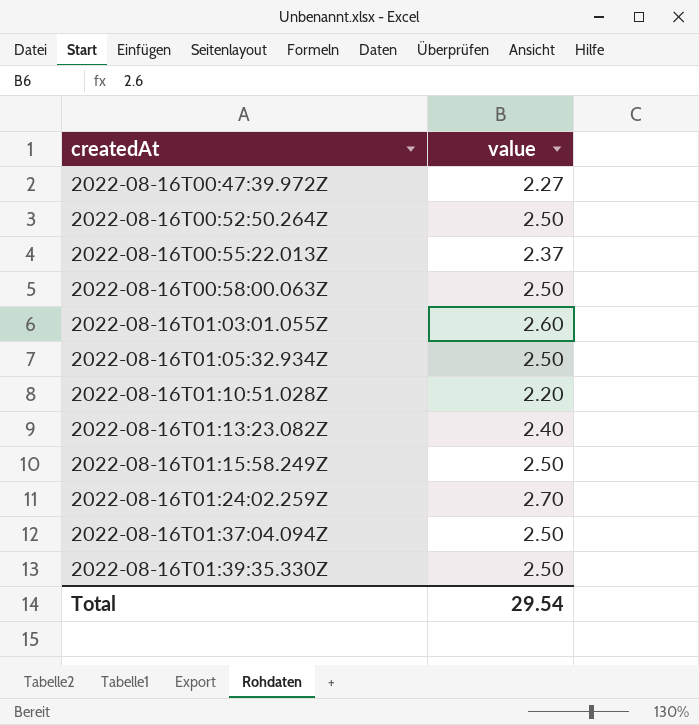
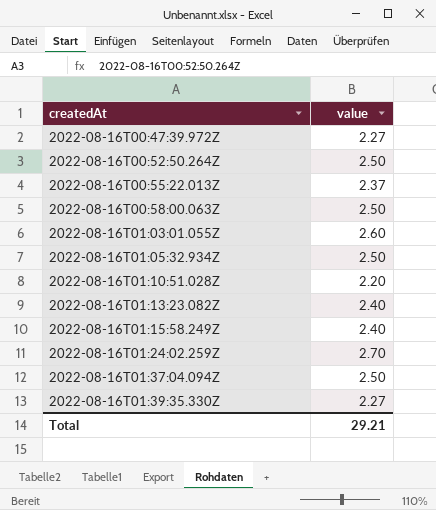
2022-08-16T01:15:58.249Z | value: 2.50 -> 2.40
2022-08-16T01:39:35.330Z | value: 2.50 -> 2.27
Total | value: 29.54 -> 29.21

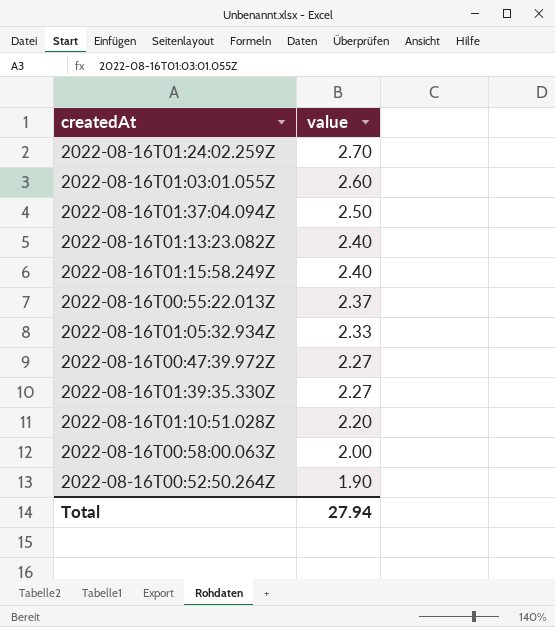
row order: createdAt ascending -> value descending
2022-08-16T01:05:32.934Z | value: 2.50 -> 2.33
2022-08-16T00:58:00.063Z | value: 2.50 -> 2.00
2022-08-16T00:52:50.264Z | value: 2.50 -> 1.90
Total | value: 29.21 -> 27.94

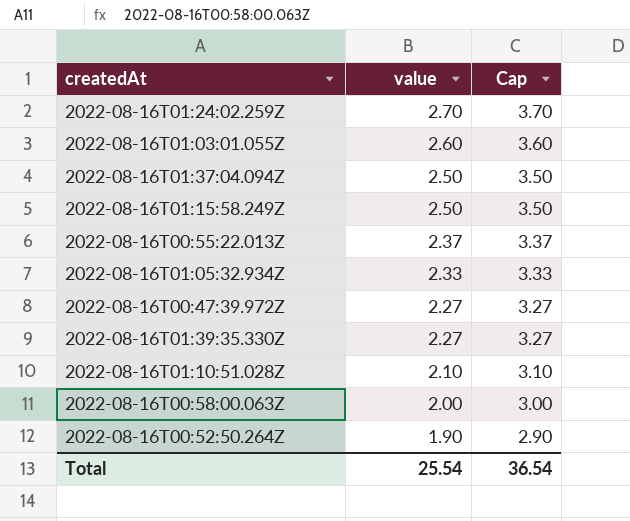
column Cap | formula: none -> [value] + 1
row 2022-08-16T01:13:23.082Z: 2.40 -> none
2022-08-16T01:15:58.249Z | value: 2.40 -> 2.50
2022-08-16T01:10:51.028Z | value: 2.20 -> 2.10
Total | value: 27.94 -> 25.54

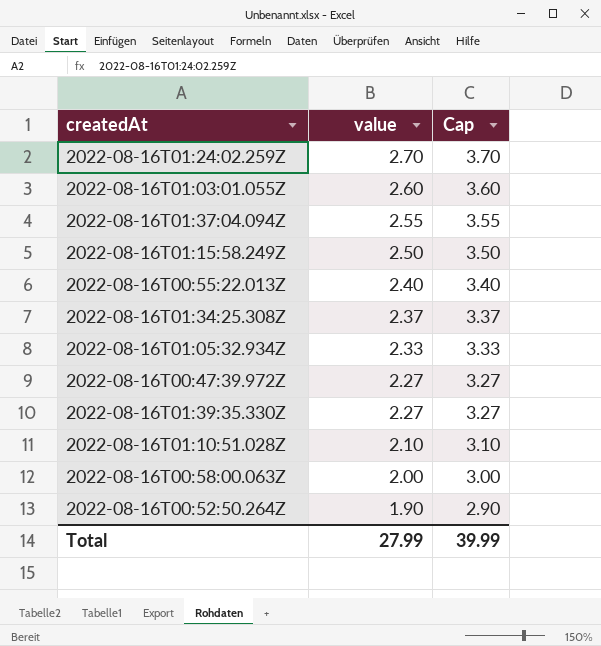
2022-08-16T01:37:04.094Z | value: 2.50 -> 2.55
2022-08-16T01:37:04.094Z | Cap: 3.50 -> 3.55
2022-08-16T00:55:22.013Z | value: 2.37 -> 2.40
2022-08-16T00:55:22.013Z | Cap: 3.37 -> 3.40
row 2022-08-16T01:34:25.308Z: none -> 2.37 | 3.37
Total | value: 25.54 -> 27.99
Total | Cap: 36.54 -> 39.99

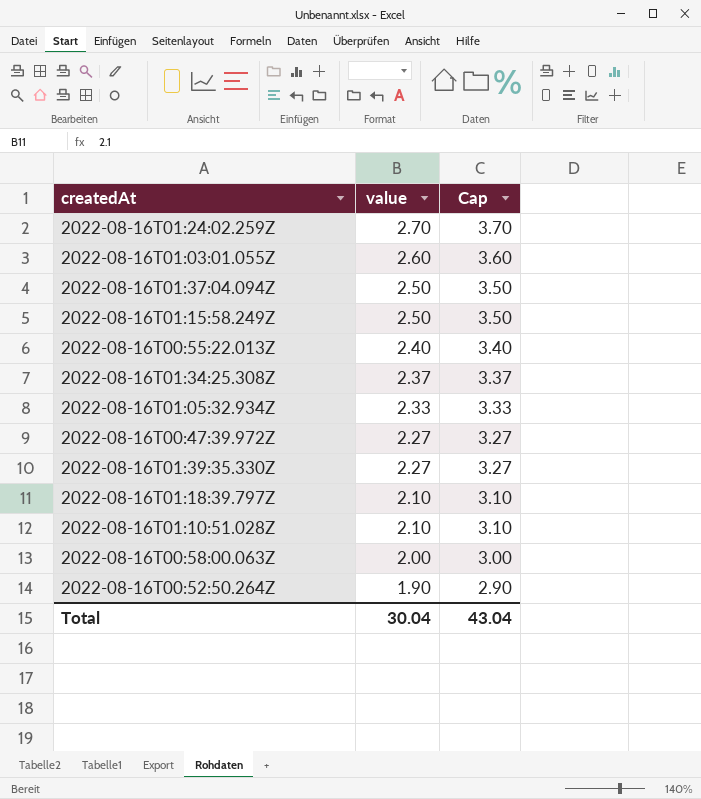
2022-08-16T01:37:04.094Z | value: 2.55 -> 2.50
2022-08-16T01:37:04.094Z | Cap: 3.55 -> 3.50
row 2022-08-16T01:18:39.797Z: none -> 2.10 | 3.10
Total | value: 27.99 -> 30.04
Total | Cap: 39.99 -> 43.04

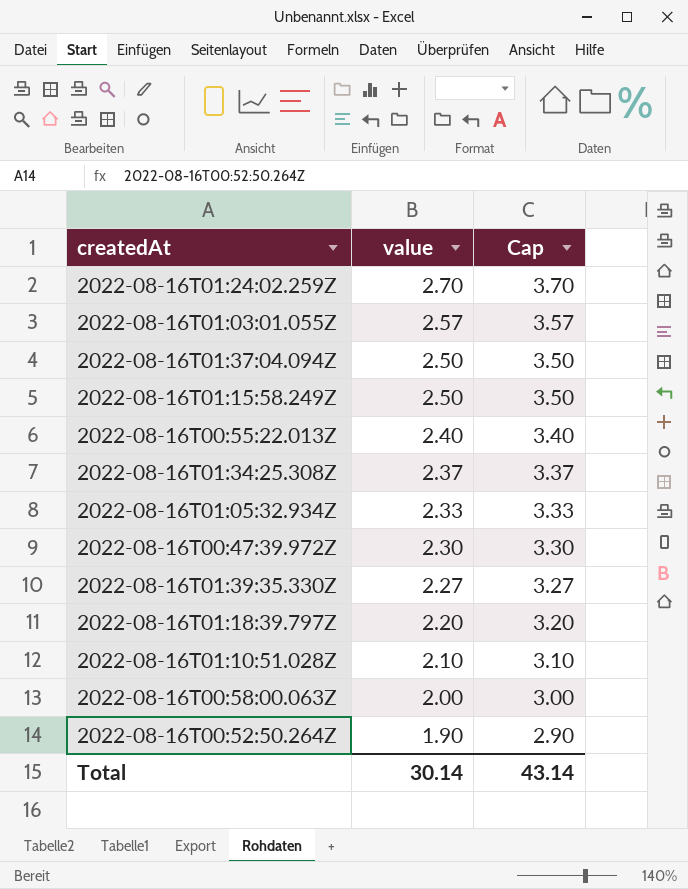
2022-08-16T01:03:01.055Z | value: 2.60 -> 2.57
2022-08-16T01:03:01.055Z | Cap: 3.60 -> 3.57
2022-08-16T00:47:39.972Z | value: 2.27 -> 2.30
2022-08-16T00:47:39.972Z | Cap: 3.27 -> 3.30
2022-08-16T01:18:39.797Z | value: 2.10 -> 2.20
2022-08-16T01:18:39.797Z | Cap: 3.10 -> 3.20
Total | value: 30.04 -> 30.14
Total | Cap: 43.04 -> 43.14

